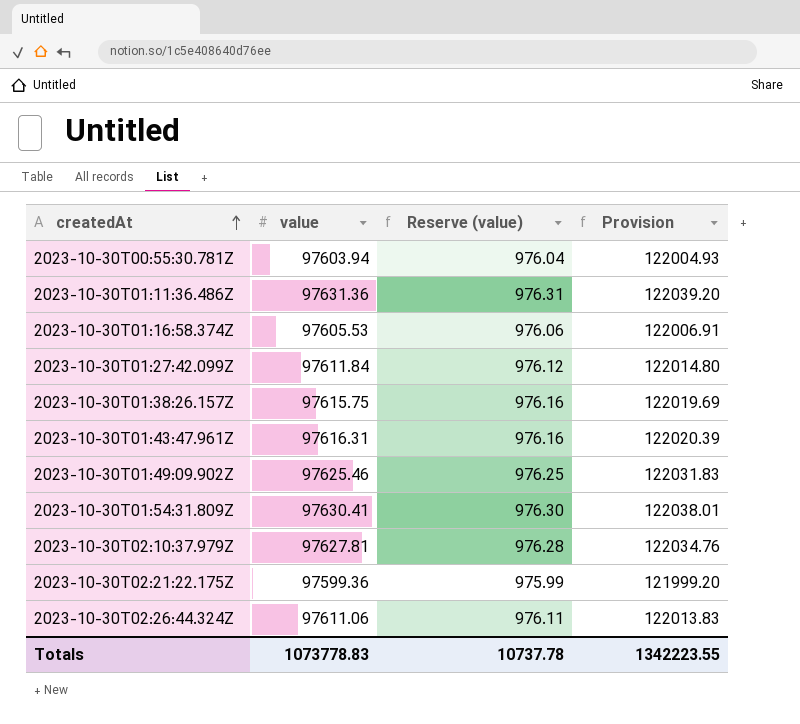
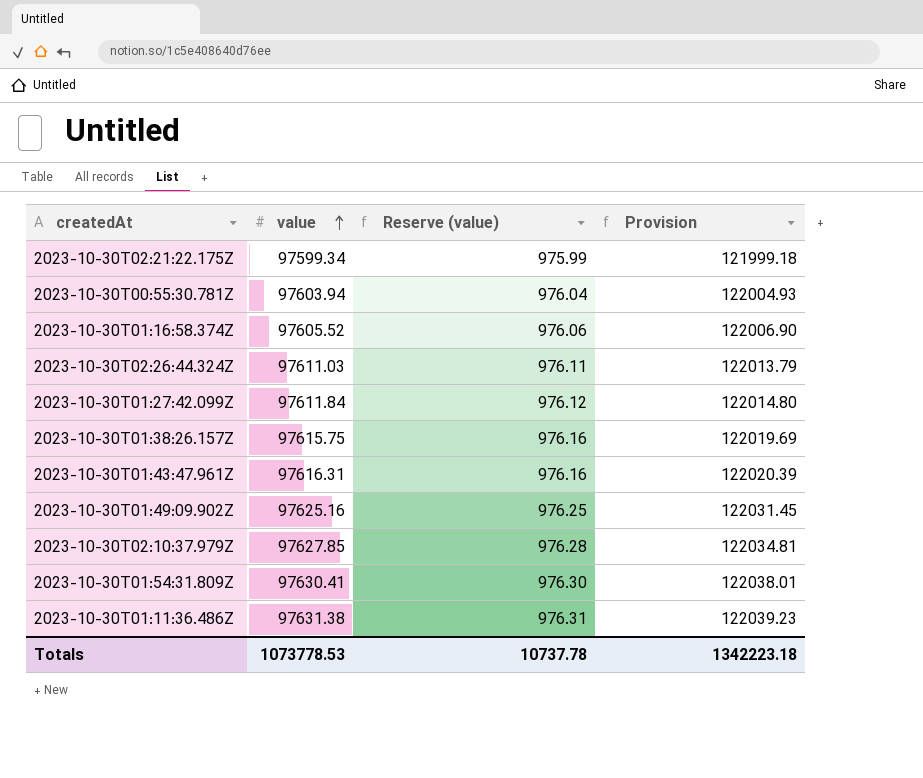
row order: createdAt ascending -> value ascending
2023-10-30T02:21:22.175Z | value: 97599.36 -> 97599.34
2023-10-30T02:21:22.175Z | Provision: 121999.20 -> 121999.18
2023-10-30T01:16:58.374Z | value: 97605.53 -> 97605.52
2023-10-30T01:16:58.374Z | Provision: 122006.91 -> 122006.90
2023-10-30T02:26:44.324Z | value: 97611.06 -> 97611.03
2023-10-30T02:26:44.324Z | Provision: 122013.83 -> 122013.79
2023-10-30T01:49:09.902Z | value: 97625.46 -> 97625.16
2023-10-30T01:49:09.902Z | Provision: 122031.83 -> 122031.45
2023-10-30T02:10:37.979Z | value: 97627.81 -> 97627.85
2023-10-30T02:10:37.979Z | Provision: 122034.76 -> 122034.81
2023-10-30T01:11:36.486Z | value: 97631.36 -> 97631.38
2023-10-30T01:11:36.486Z | Provision: 122039.20 -> 122039.23
Totals | value: 1073778.83 -> 1073778.53
Totals | Provision: 1342223.55 -> 1342223.18

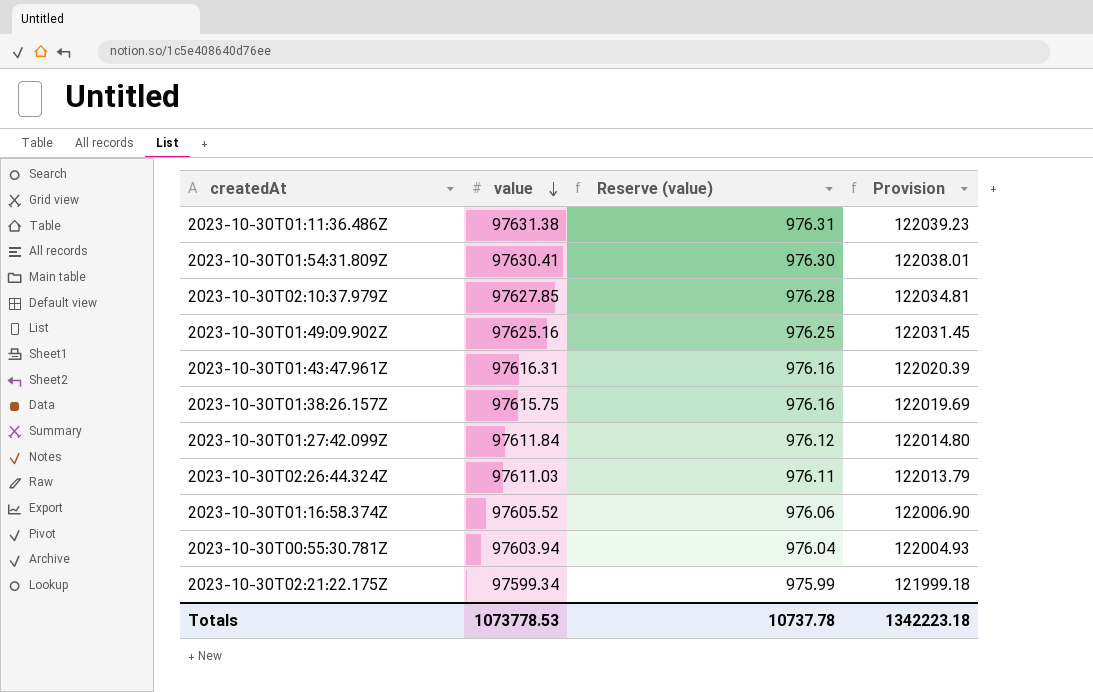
row order: value ascending -> value descending

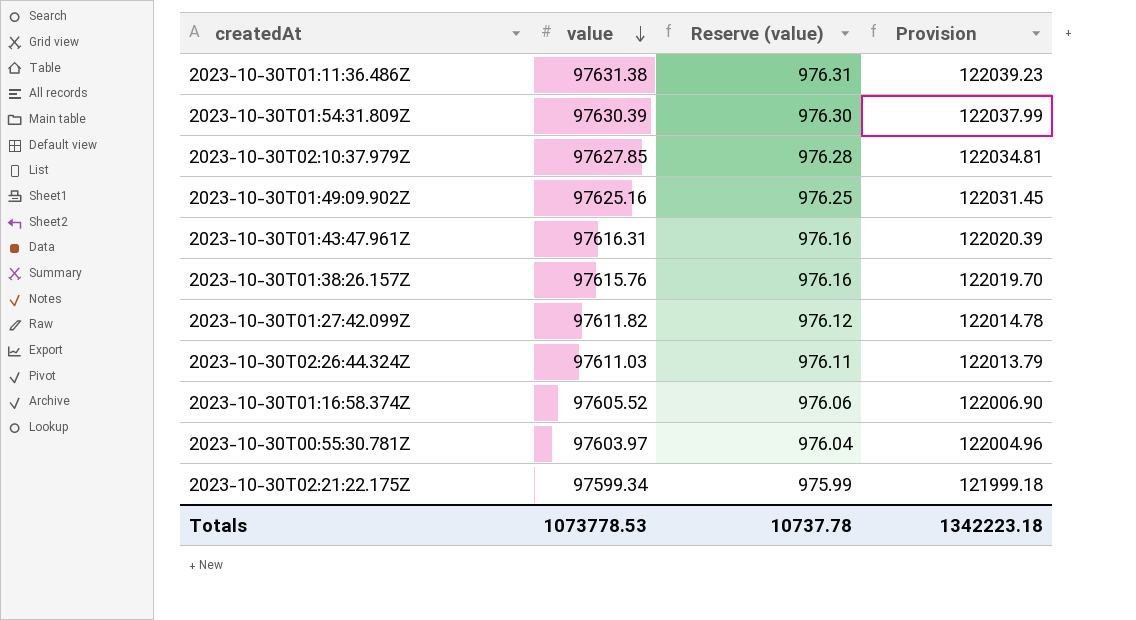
2023-10-30T01:54:31.809Z | value: 97630.41 -> 97630.39
2023-10-30T01:54:31.809Z | Provision: 122038.01 -> 122037.99
2023-10-30T01:38:26.157Z | value: 97615.75 -> 97615.76
2023-10-30T01:38:26.157Z | Provision: 122019.69 -> 122019.70
2023-10-30T01:27:42.099Z | value: 97611.84 -> 97611.82
2023-10-30T01:27:42.099Z | Provision: 122014.80 -> 122014.78
2023-10-30T00:55:30.781Z | value: 97603.94 -> 97603.97
2023-10-30T00:55:30.781Z | Provision: 122004.93 -> 122004.96

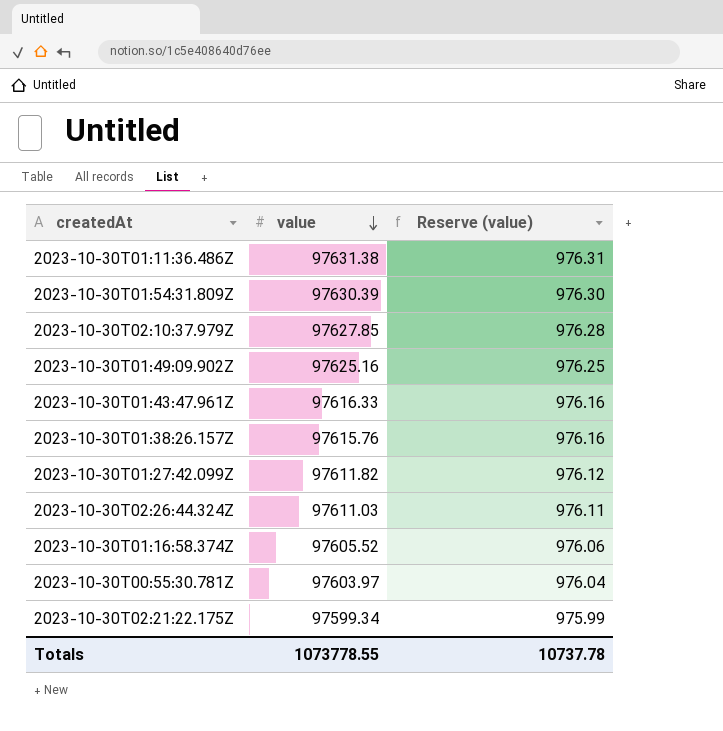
column Provision | formula: [value] * 1.25 -> none
2023-10-30T01:43:47.961Z | value: 97616.31 -> 97616.33
Totals | value: 1073778.53 -> 1073778.55

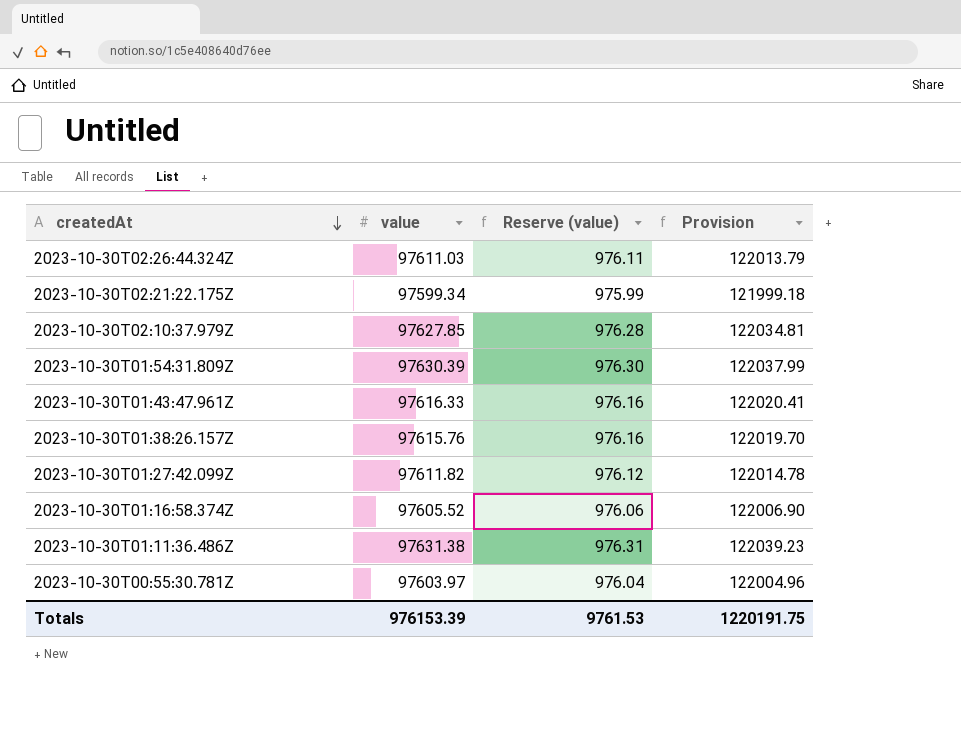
row order: value descending -> createdAt descending
column Provision | formula: none -> [value] * 1.25
row 2023-10-30T01:49:09.902Z: 97625.16 | 976.25 -> none
Totals | value: 1073778.55 -> 976153.39
Totals | Reserve (value): 10737.78 -> 9761.53

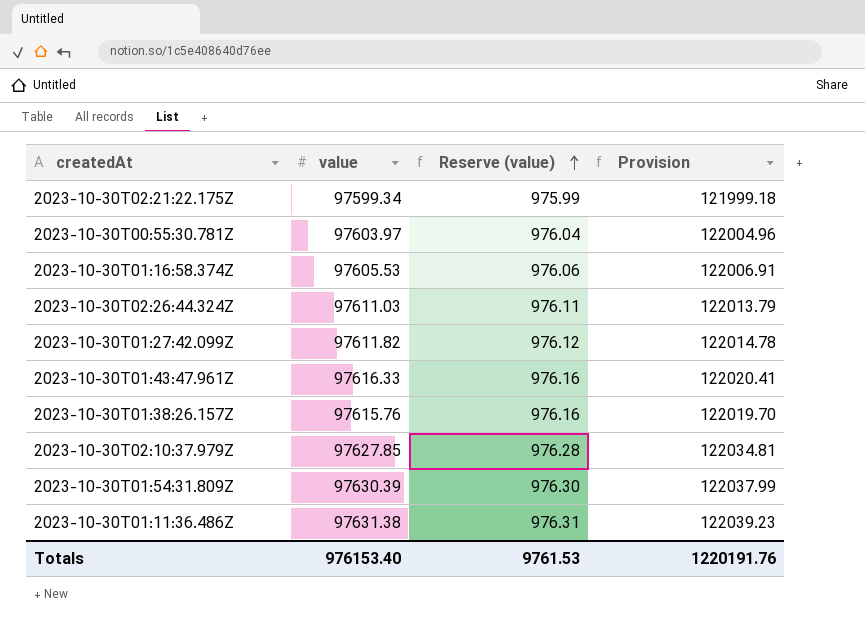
row order: createdAt descending -> Reserve (value) ascending
2023-10-30T01:16:58.374Z | value: 97605.52 -> 97605.53
2023-10-30T01:16:58.374Z | Provision: 122006.90 -> 122006.91
Totals | value: 976153.39 -> 976153.40
Totals | Provision: 1220191.75 -> 1220191.76

